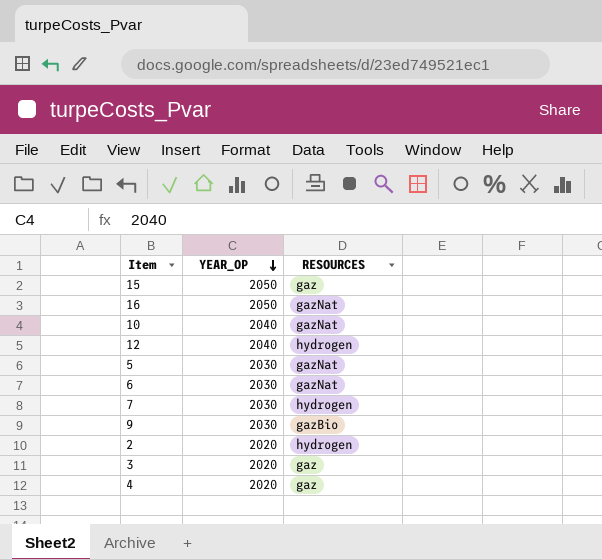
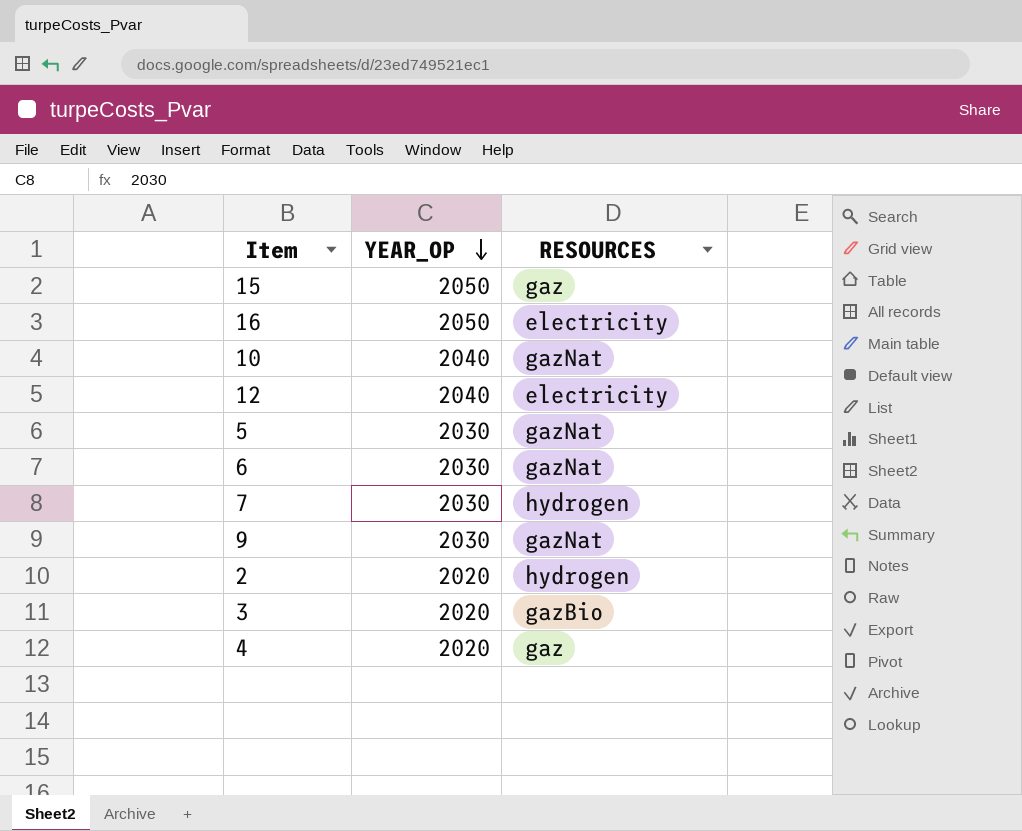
16 | RESOURCES: gazNat -> electricity
12 | RESOURCES: hydrogen -> electricity
9 | RESOURCES: gazBio -> gazNat
3 | RESOURCES: gaz -> gazBio

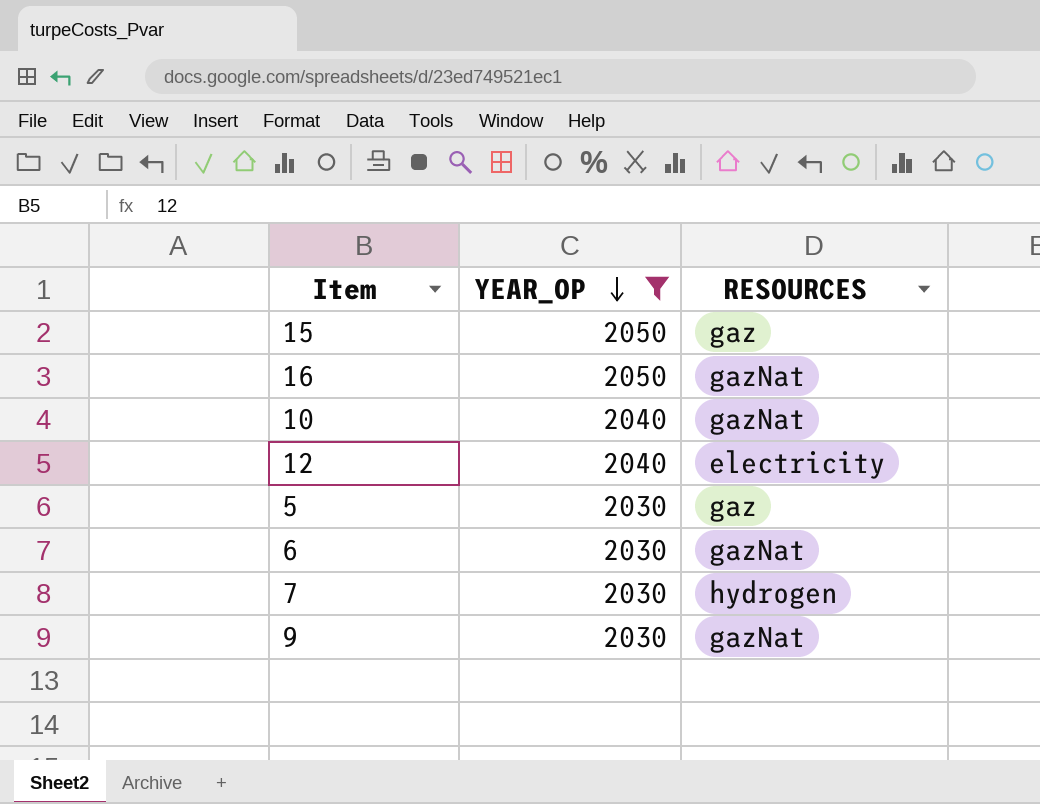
filter: none -> YEAR_OP != 2020
16 | RESOURCES: electricity -> gazNat
5 | RESOURCES: gazNat -> gaz

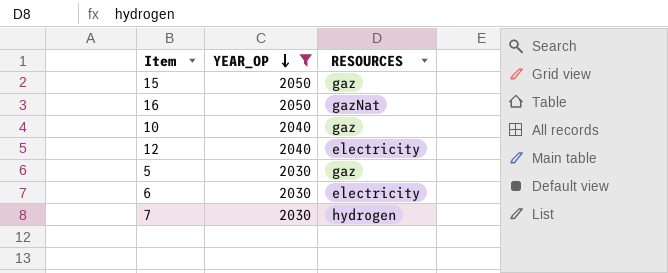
row 9: 2030 | gazNat -> none
10 | RESOURCES: gazNat -> gaz
6 | RESOURCES: gazNat -> electricity

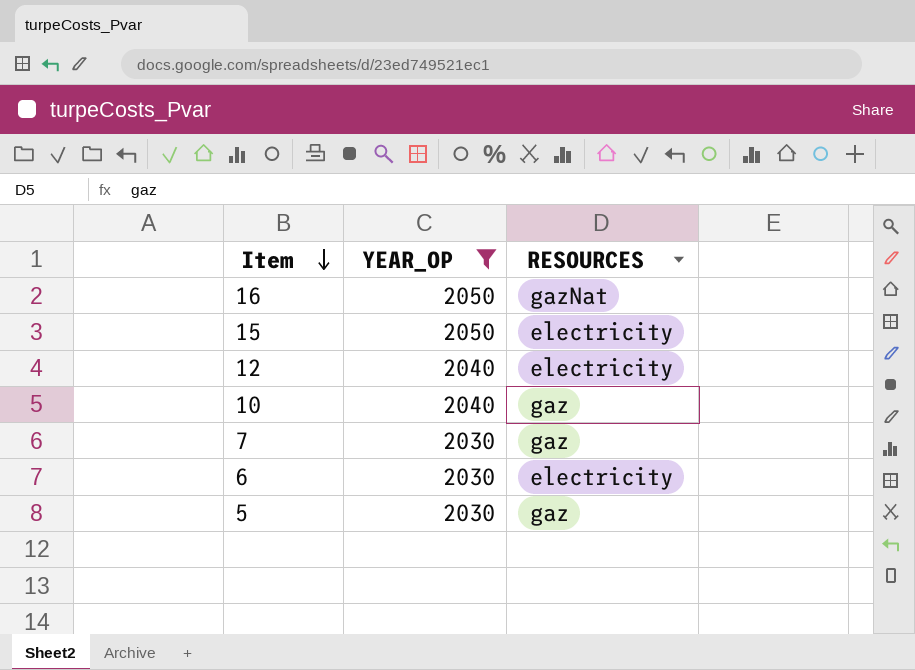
row order: YEAR_OP descending -> Item descending
15 | RESOURCES: gaz -> electricity
7 | RESOURCES: hydrogen -> gaz

